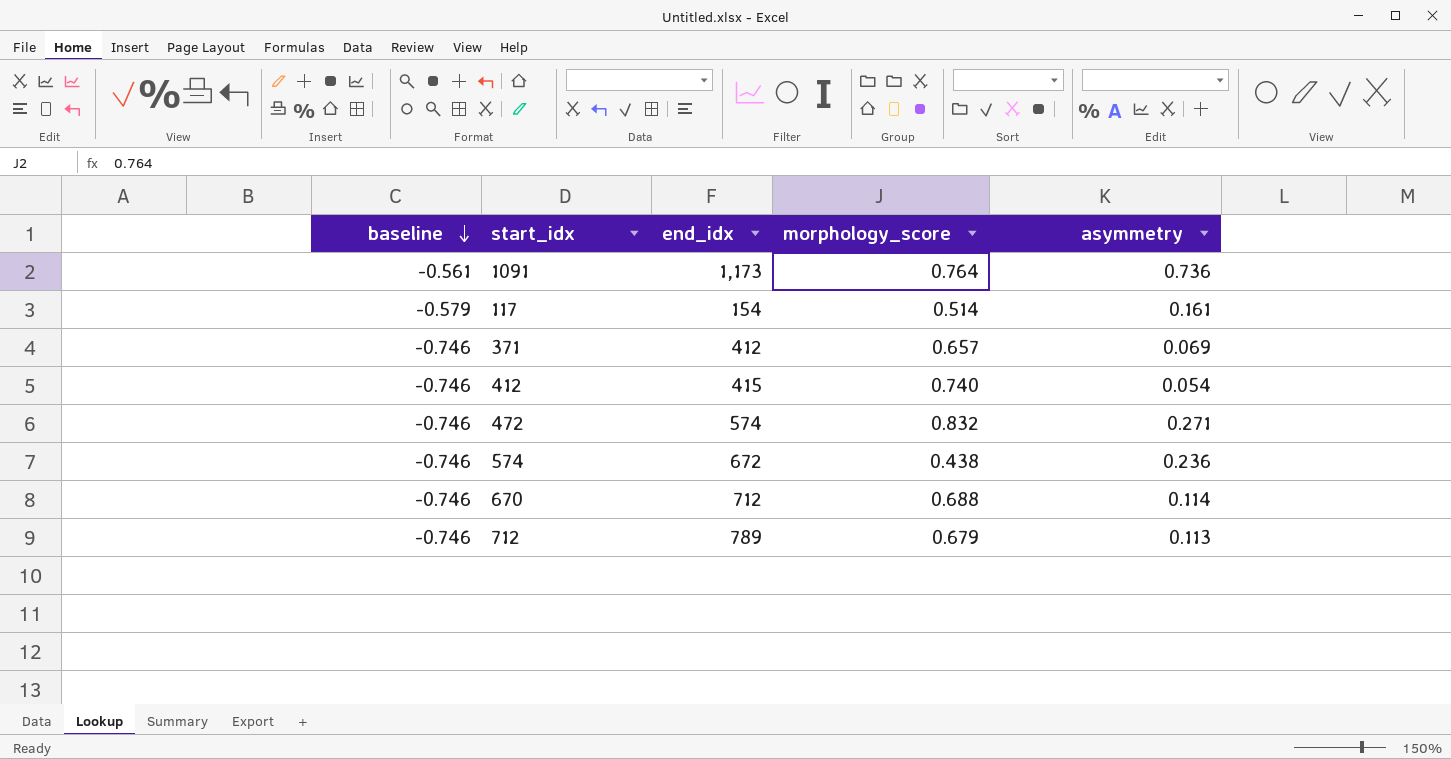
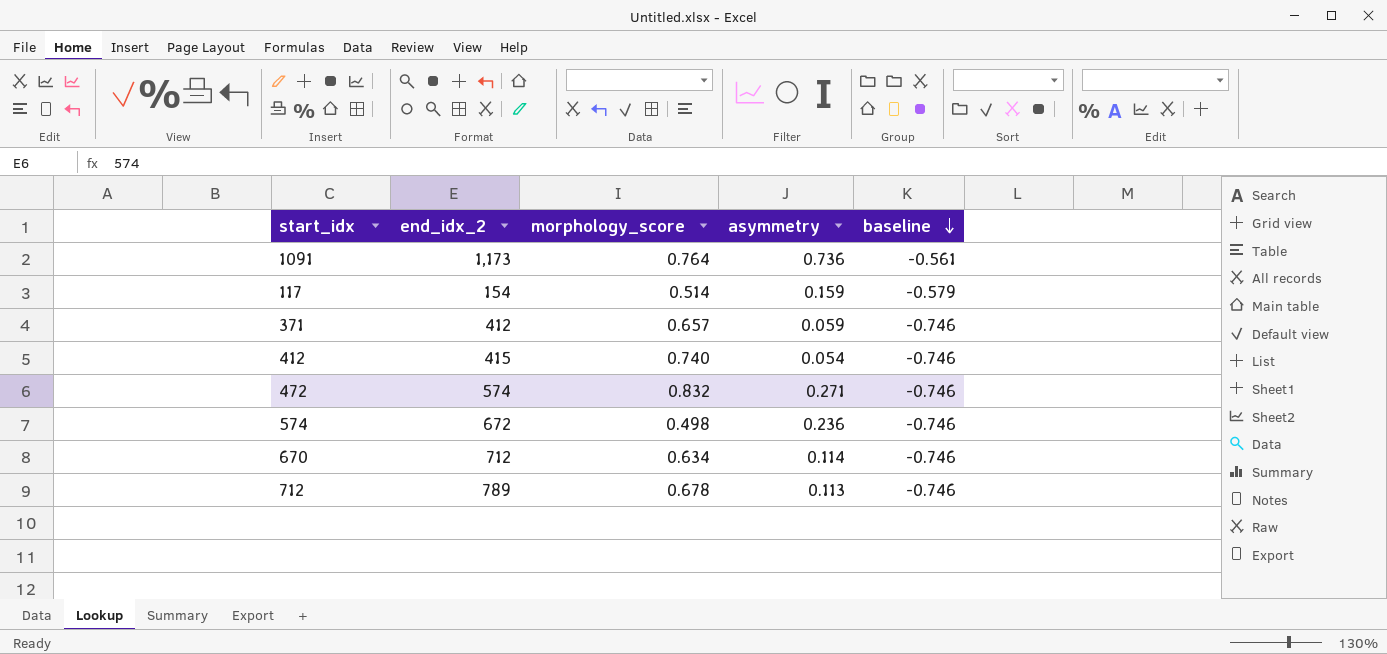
column name: end_idx -> end_idx_2
column baseline | position: 1 -> 5
117 | asymmetry: 0.161 -> 0.159
371 | asymmetry: 0.069 -> 0.059
574 | morphology_score: 0.438 -> 0.498
670 | morphology_score: 0.688 -> 0.634
712 | morphology_score: 0.679 -> 0.678

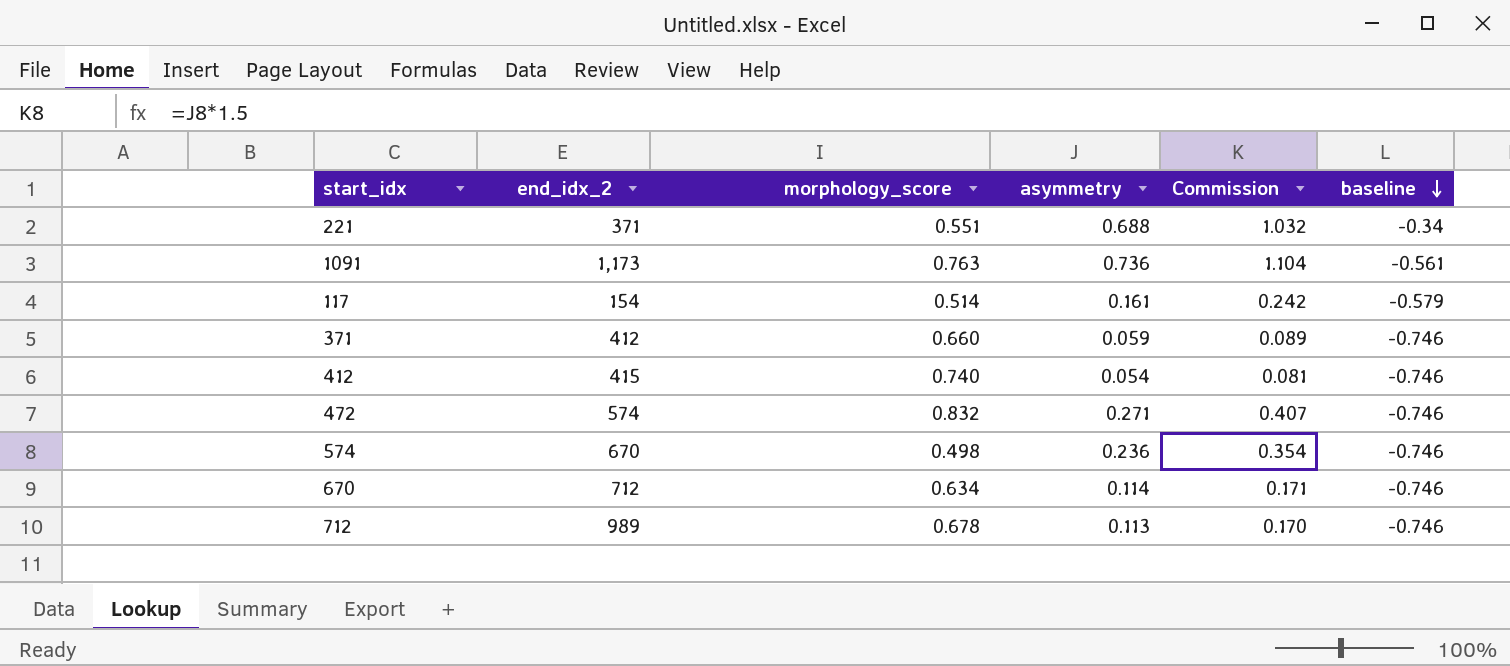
column Commission | formula: none -> [asymmetry] * 1.5
row 221: none -> 371 | 0.551 | 0.688 | 1.032 | -0.34
1091 | morphology_score: 0.764 -> 0.763
117 | asymmetry: 0.159 -> 0.161
371 | morphology_score: 0.657 -> 0.660
574 | end_idx_2: 672 -> 670
712 | end_idx_2: 789 -> 989

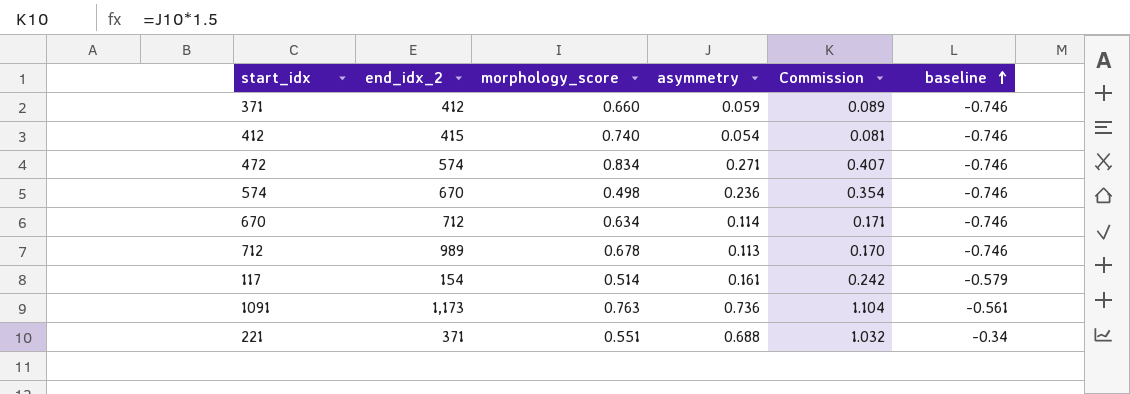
row order: baseline descending -> baseline ascending
472 | morphology_score: 0.832 -> 0.834

